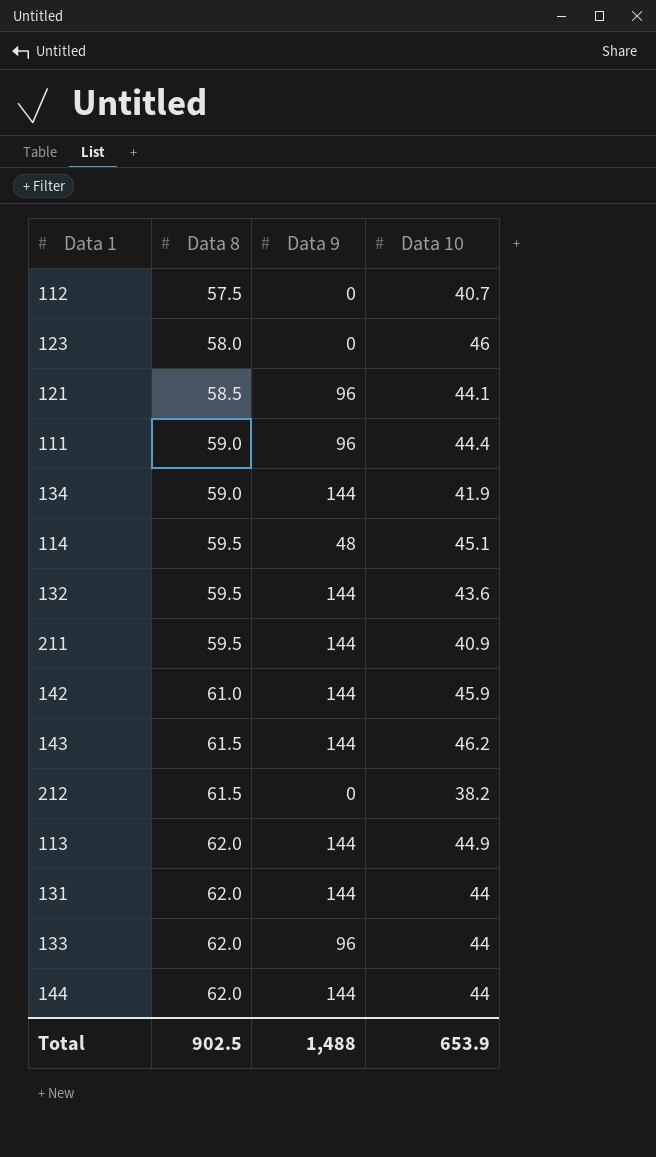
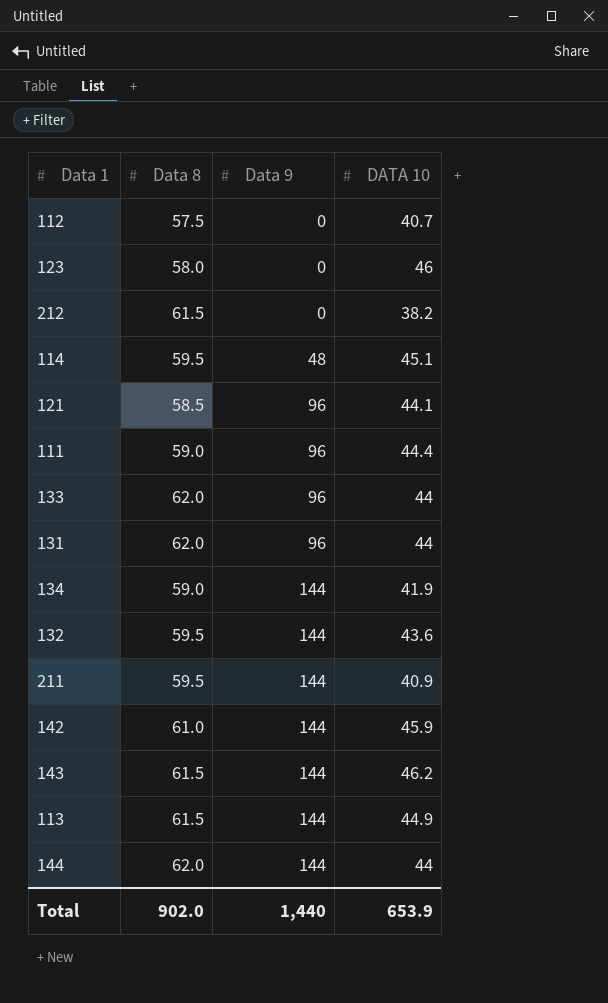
row order: Data 8 ascending -> Data 9 ascending
column name: Data 10 -> DATA 10
131 | Data 9: 144 -> 96
113 | Data 8: 62.0 -> 61.5
Total | Data 8: 902.5 -> 902.0
Total | Data 9: 1,488 -> 1,440

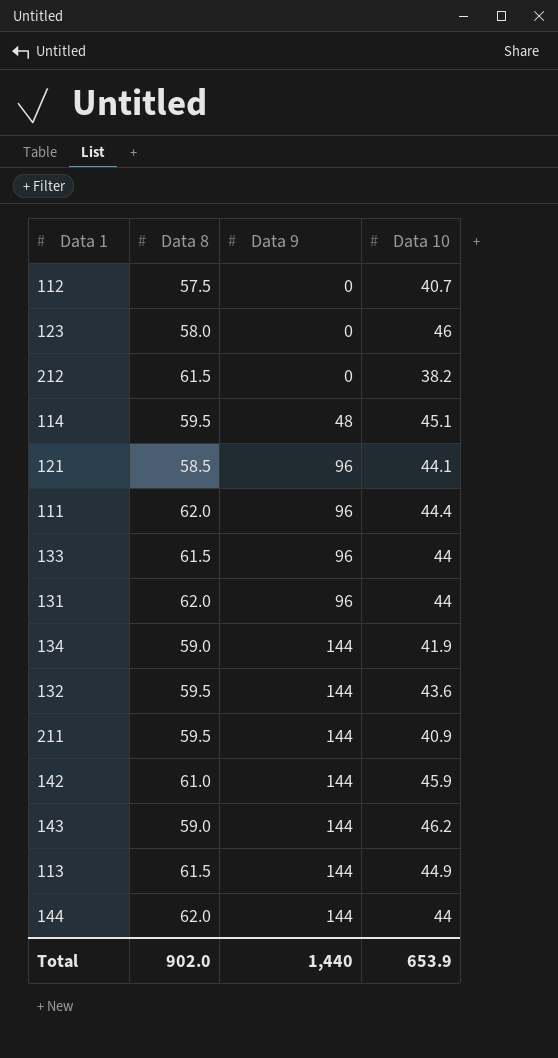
column name: DATA 10 -> Data 10
111 | Data 8: 59.0 -> 62.0
133 | Data 8: 62.0 -> 61.5
143 | Data 8: 61.5 -> 59.0

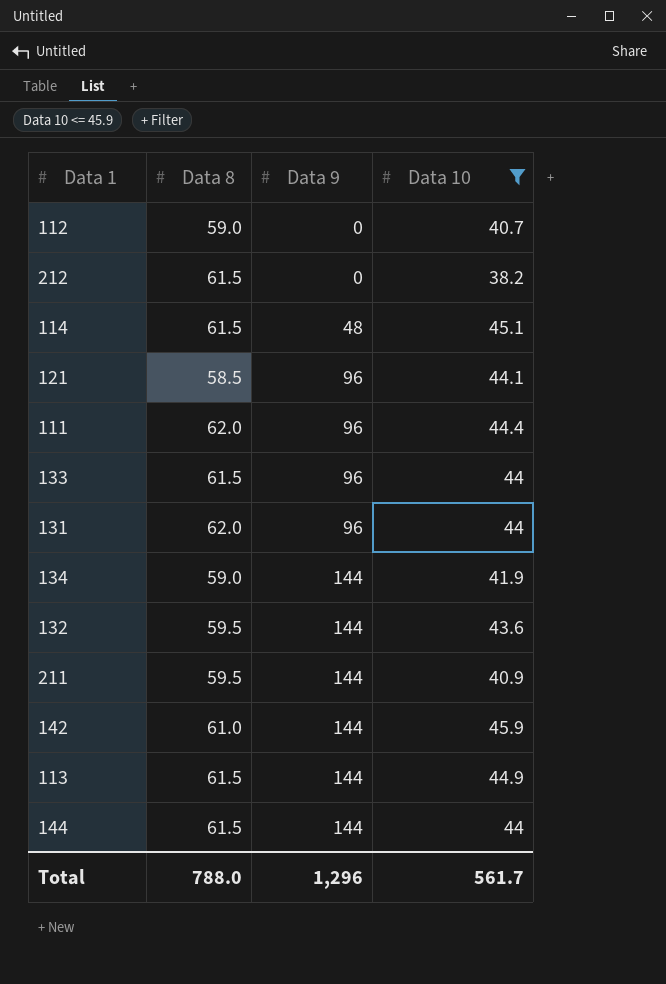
filter: none -> Data 10 <= 45.9
112 | Data 8: 57.5 -> 59.0
114 | Data 8: 59.5 -> 61.5
144 | Data 8: 62.0 -> 61.5
Total | Data 8: 902.0 -> 788.0
Total | Data 9: 1,440 -> 1,296
Total | Data 10: 653.9 -> 561.7

